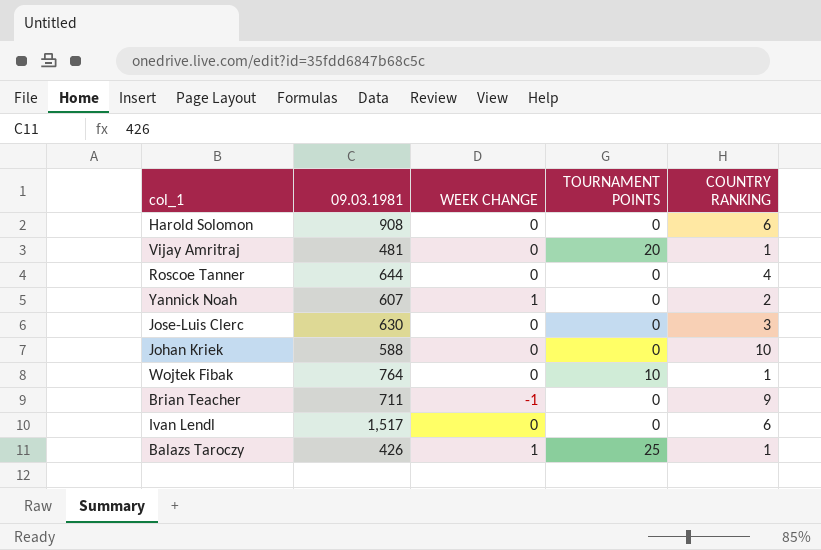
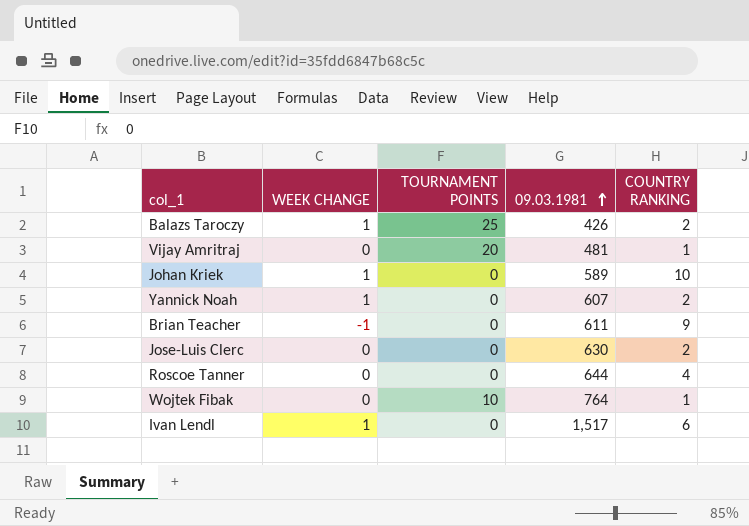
row order: none -> 09.03.1981 ascending
column 09.03.1981 | position: 2 -> 4
row Harold Solomon: 908 | 0 | 0 | 6 -> none
Balazs Taroczy | COUNTRY RANKING: 1 -> 2
Johan Kriek | WEEK CHANGE: 0 -> 1
Johan Kriek | 09.03.1981: 588 -> 589
Brian Teacher | 09.03.1981: 711 -> 611
Jose-Luis Clerc | COUNTRY RANKING: 3 -> 2
Ivan Lendl | WEEK CHANGE: 0 -> 1

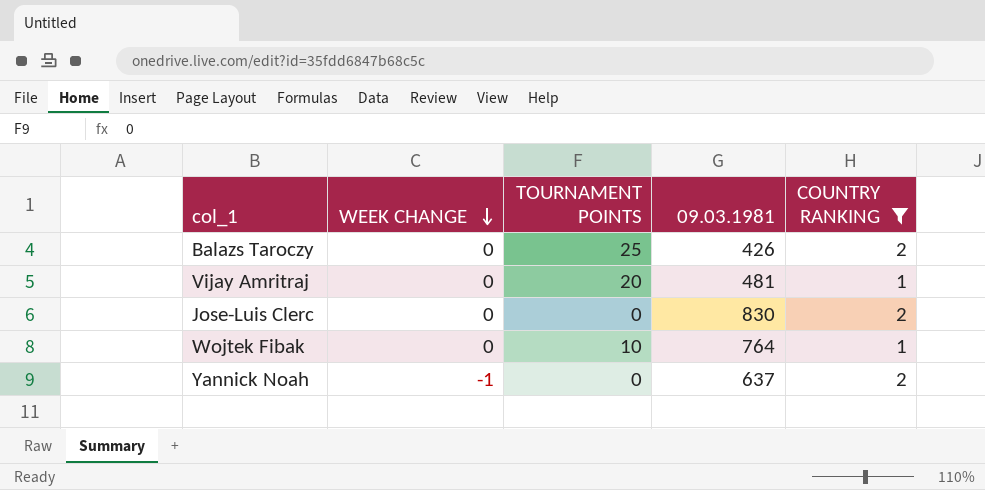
filter: none -> COUNTRY RANKING <= 2
row order: 09.03.1981 ascending -> WEEK CHANGE descending
Balazs Taroczy | WEEK CHANGE: 1 -> 0
Jose-Luis Clerc | 09.03.1981: 630 -> 830
Yannick Noah | WEEK CHANGE: 1 -> -1
Yannick Noah | 09.03.1981: 607 -> 637

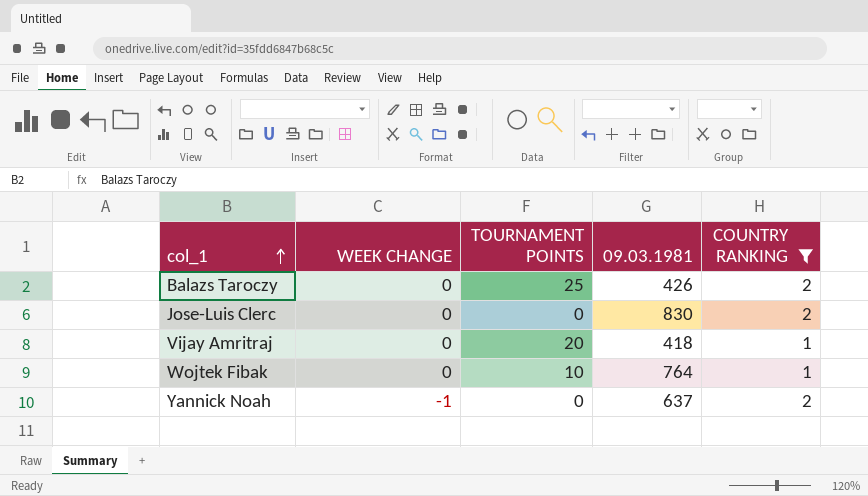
row order: WEEK CHANGE descending -> col_1 ascending
Vijay Amritraj | 09.03.1981: 481 -> 418

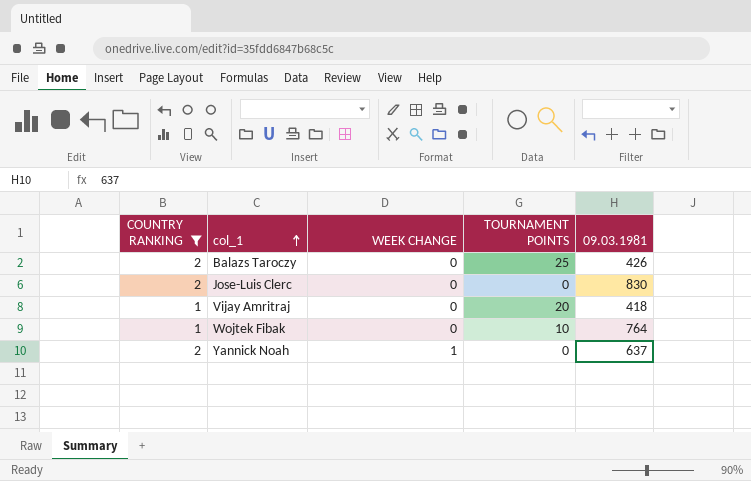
column COUNTRY RANKING | position: 5 -> 1
Yannick Noah | WEEK CHANGE: -1 -> 1

